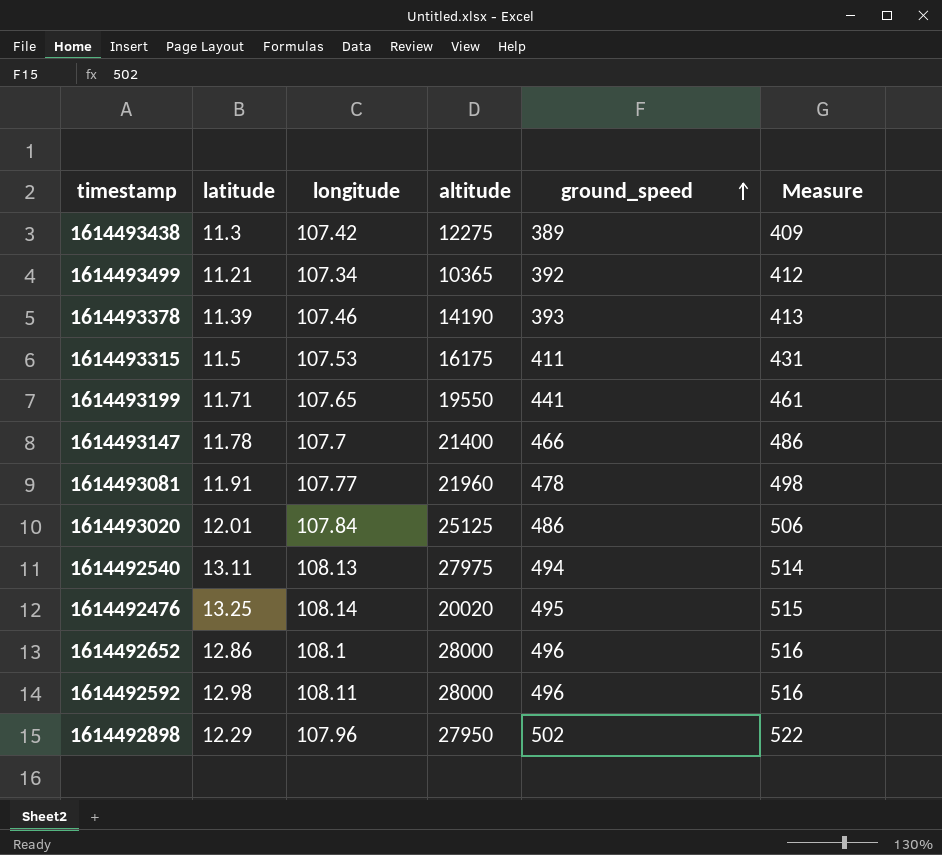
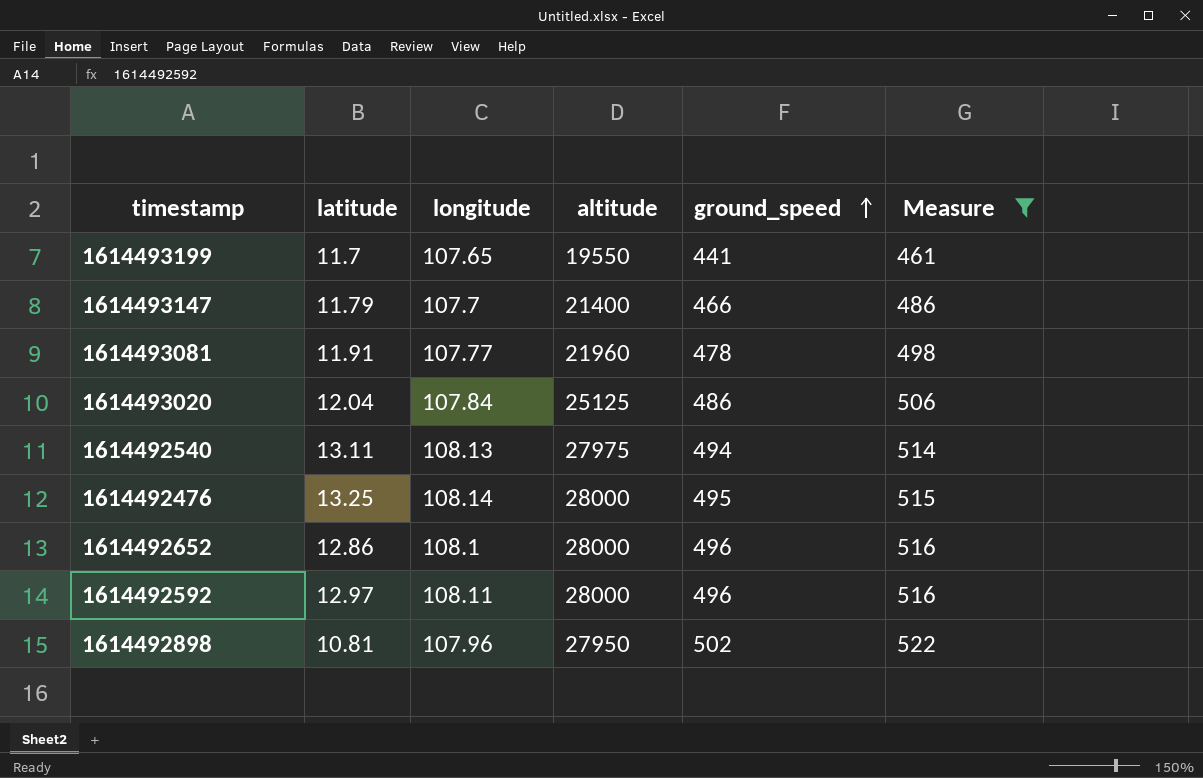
filter: none -> Measure >= 461
1614493199 | latitude: 11.71 -> 11.7
1614493147 | latitude: 11.78 -> 11.79
1614493020 | latitude: 12.01 -> 12.04
1614492476 | altitude: 20020 -> 28000
1614492592 | latitude: 12.98 -> 12.97
1614492898 | latitude: 12.29 -> 10.81

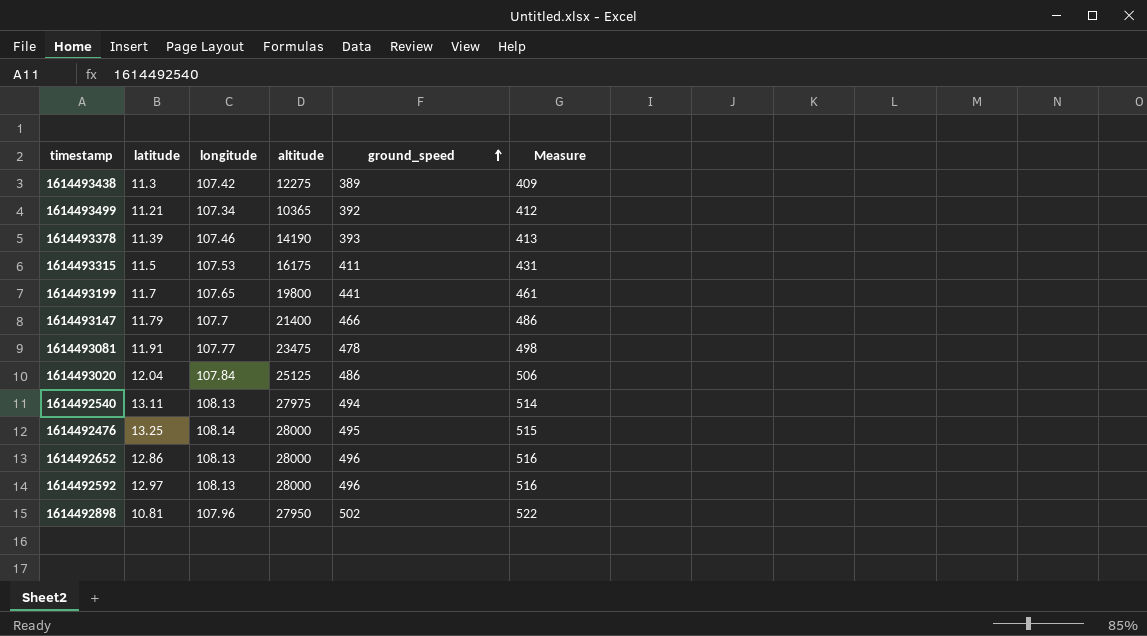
filter: Measure >= 461 -> none
1614493199 | altitude: 19550 -> 19800
1614493081 | altitude: 21960 -> 23475
1614492652 | longitude: 108.1 -> 108.13
1614492592 | longitude: 108.11 -> 108.13

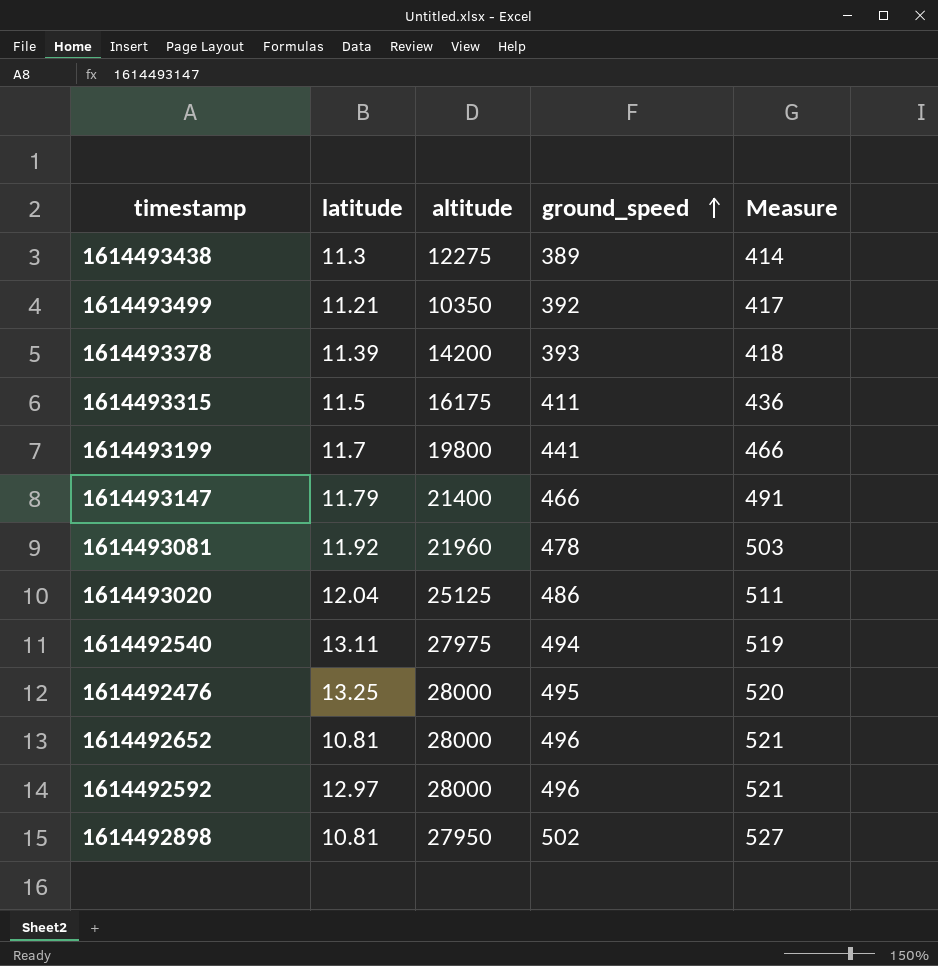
column longitude | position: 3 -> none
column Measure | formula: [ground_speed] + 20 -> [ground_speed] + 25
1614493499 | altitude: 10365 -> 10350
1614493378 | altitude: 14190 -> 14200
1614493081 | latitude: 11.91 -> 11.92
1614493081 | altitude: 23475 -> 21960
1614492652 | latitude: 12.86 -> 10.81

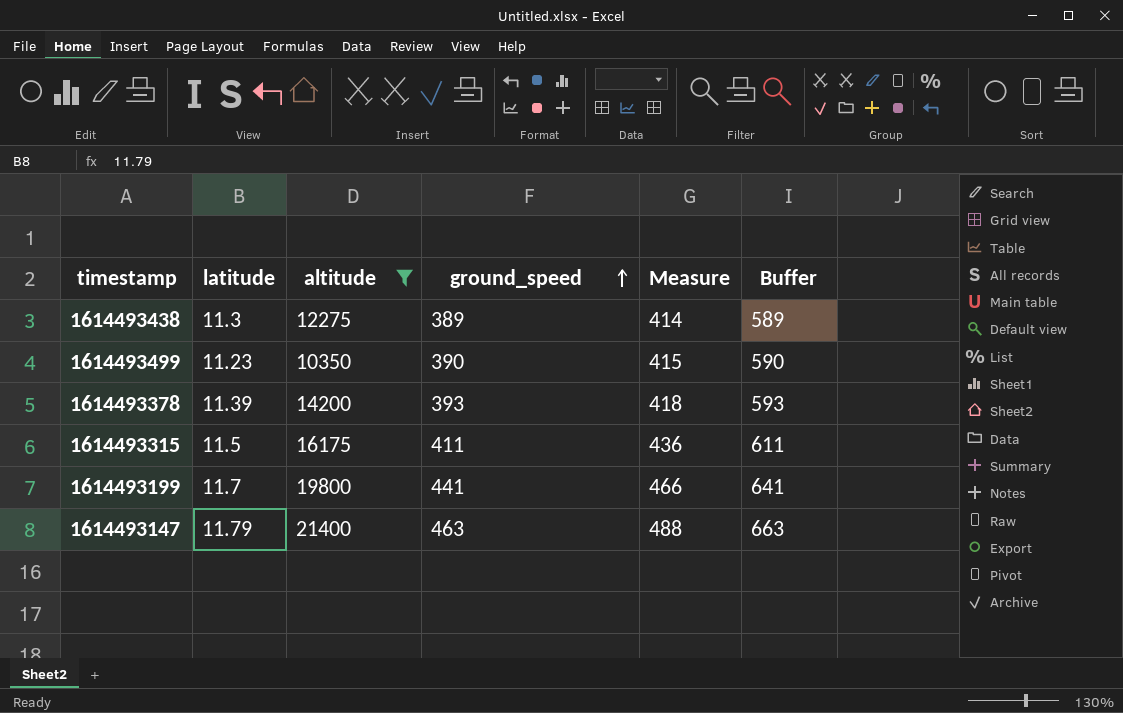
filter: none -> altitude <= 21400
column Buffer | formula: none -> [ground_speed] + 200
1614493499 | latitude: 11.21 -> 11.23
1614493499 | ground_speed: 392 -> 390
1614493499 | Measure: 417 -> 415
1614493147 | ground_speed: 466 -> 463
1614493147 | Measure: 491 -> 488

